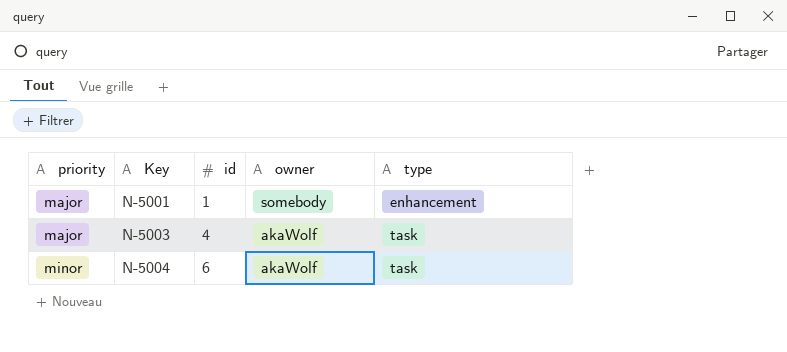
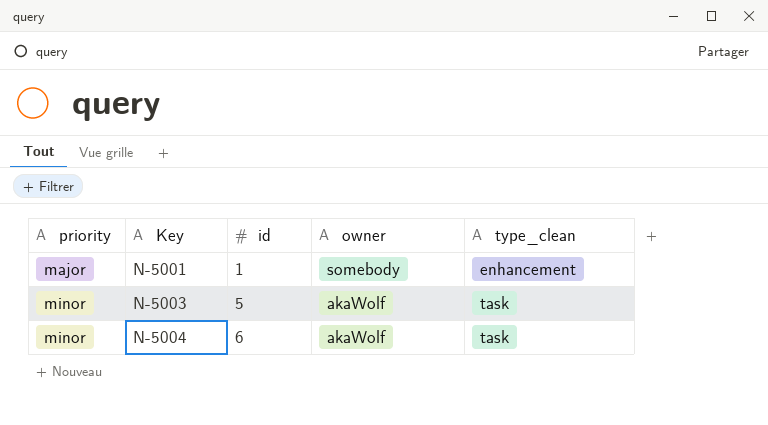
column name: type -> type_clean
N-5003 | priority: major -> minor
N-5003 | id: 4 -> 5

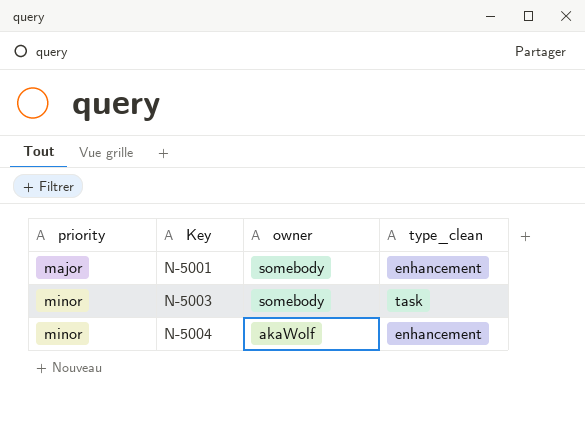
column id | position: 3 -> none
N-5003 | owner: akaWolf -> somebody
N-5004 | type_clean: task -> enhancement

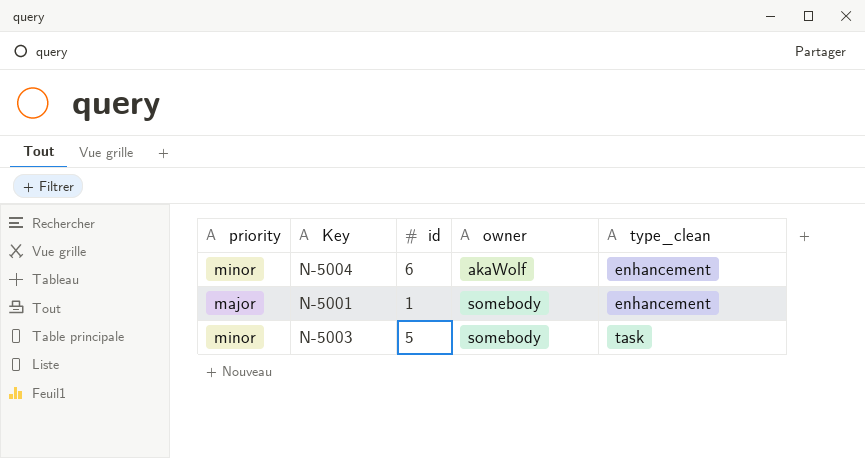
row order: priority ascending -> owner ascending
column id | position: none -> 3

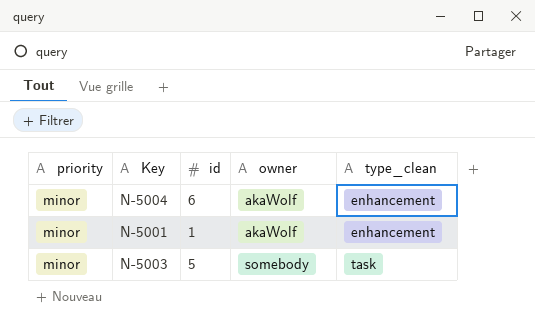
N-5001 | priority: major -> minor
N-5001 | owner: somebody -> akaWolf

